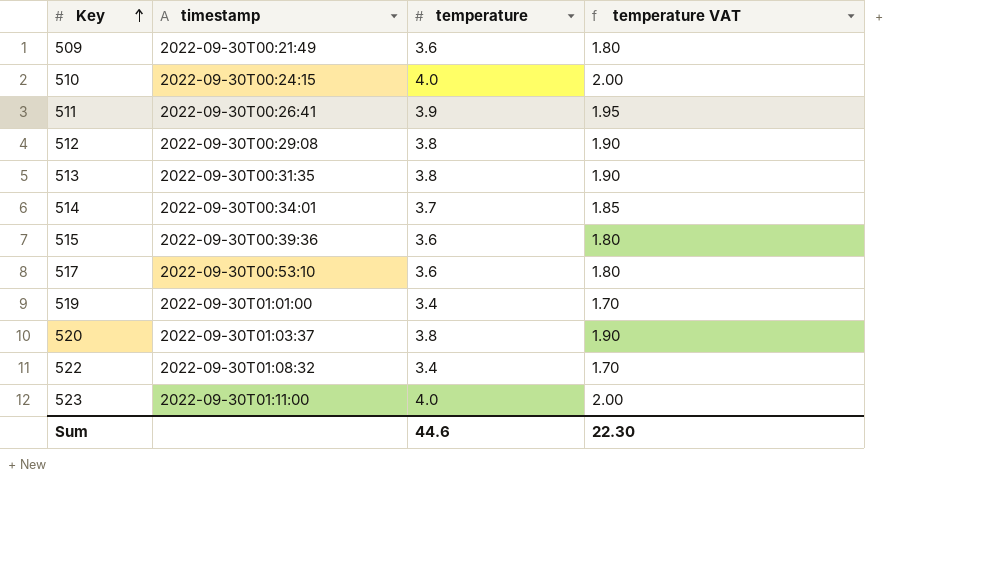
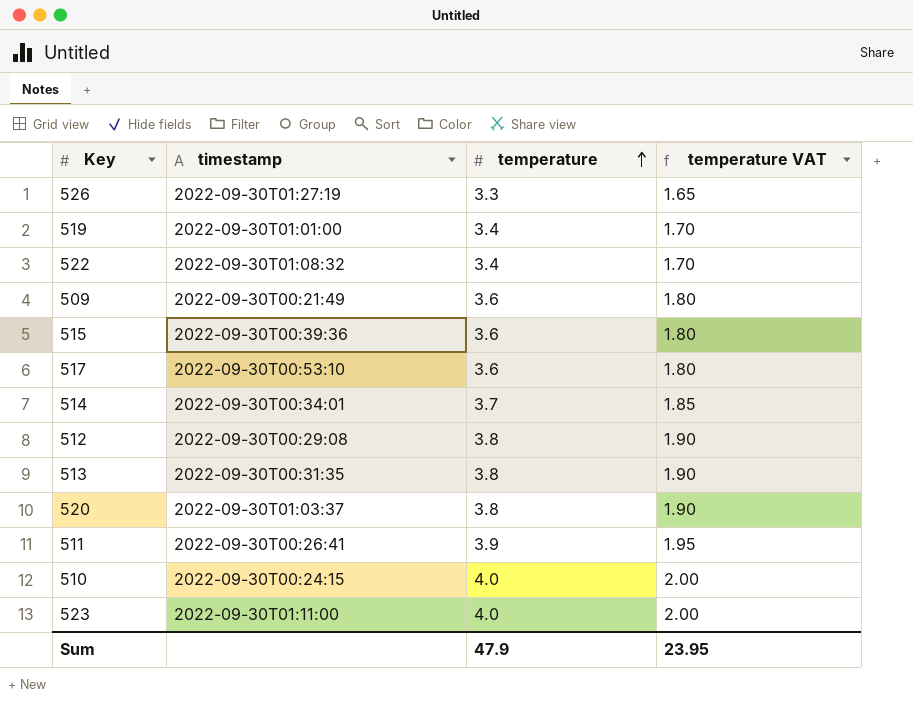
row order: Key ascending -> temperature ascending
row 526: none -> 2022-09-30T01:27:19 | 3.3 | 1.65
Sum | temperature: 44.6 -> 47.9
Sum | temperature VAT: 22.30 -> 23.95

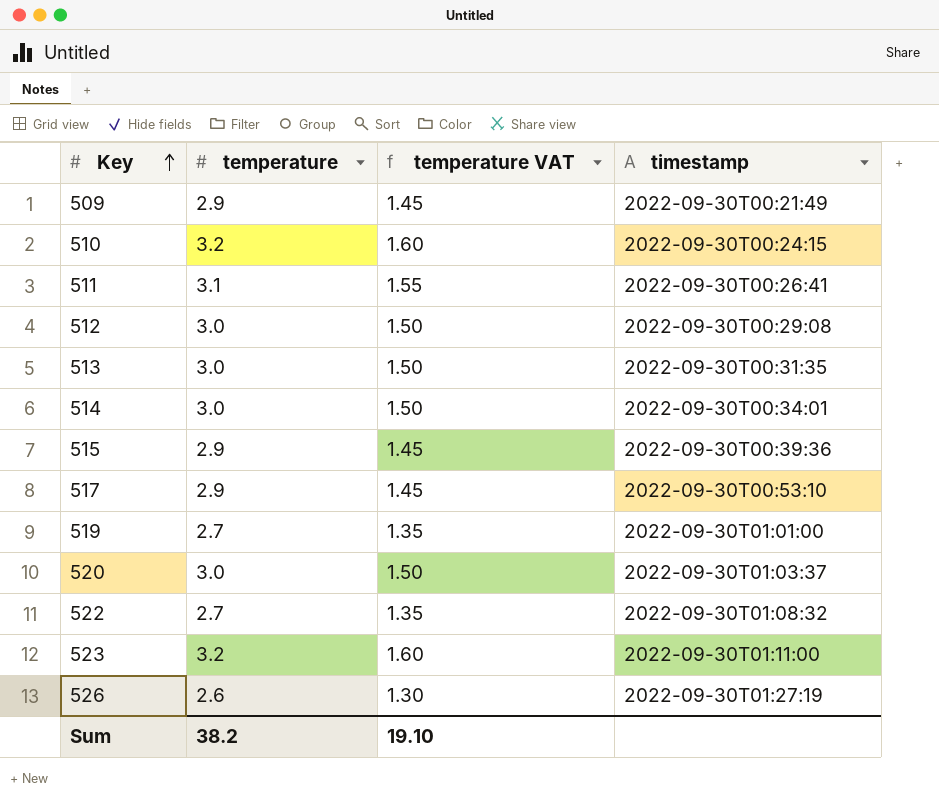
row order: temperature ascending -> Key ascending
column timestamp | position: 2 -> 4
509 | temperature: 3.6 -> 2.9
509 | temperature VAT: 1.80 -> 1.45
510 | temperature: 4.0 -> 3.2
510 | temperature VAT: 2.00 -> 1.60
511 | temperature: 3.9 -> 3.1
511 | temperature VAT: 1.95 -> 1.55
512 | temperature: 3.8 -> 3.0
512 | temperature VAT: 1.90 -> 1.50
513 | temperature: 3.8 -> 3.0
513 | temperature VAT: 1.90 -> 1.50
514 | temperature: 3.7 -> 3.0
514 | temperature VAT: 1.85 -> 1.50
515 | temperature: 3.6 -> 2.9
515 | temperature VAT: 1.80 -> 1.45
517 | temperature: 3.6 -> 2.9
517 | temperature VAT: 1.80 -> 1.45
519 | temperature: 3.4 -> 2.7
519 | temperature VAT: 1.70 -> 1.35
520 | temperature: 3.8 -> 3.0
520 | temperature VAT: 1.90 -> 1.50
522 | temperature: 3.4 -> 2.7
522 | temperature VAT: 1.70 -> 1.35
523 | temperature: 4.0 -> 3.2
523 | temperature VAT: 2.00 -> 1.60
526 | temperature: 3.3 -> 2.6
526 | temperature VAT: 1.65 -> 1.30
Sum | temperature: 47.9 -> 38.2
Sum | temperature VAT: 23.95 -> 19.10

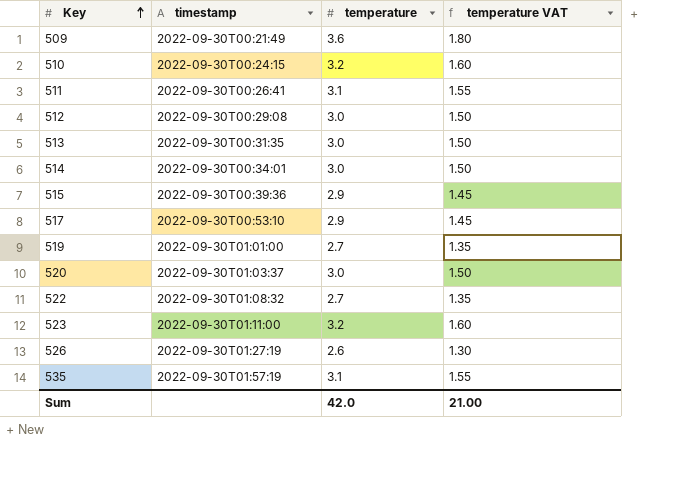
column timestamp | position: 4 -> 2
509 | temperature: 2.9 -> 3.6
509 | temperature VAT: 1.45 -> 1.80
row 535: none -> 2022-09-30T01:57:19 | 3.1 | 1.55
Sum | temperature: 38.2 -> 42.0
Sum | temperature VAT: 19.10 -> 21.00

